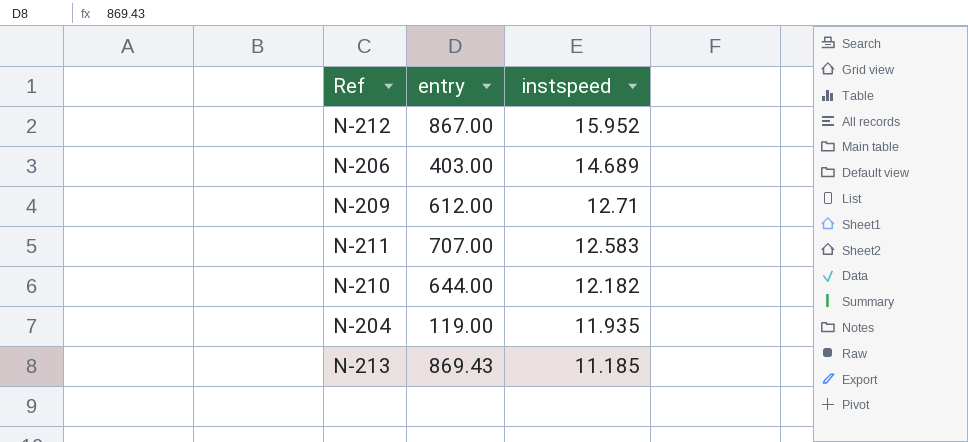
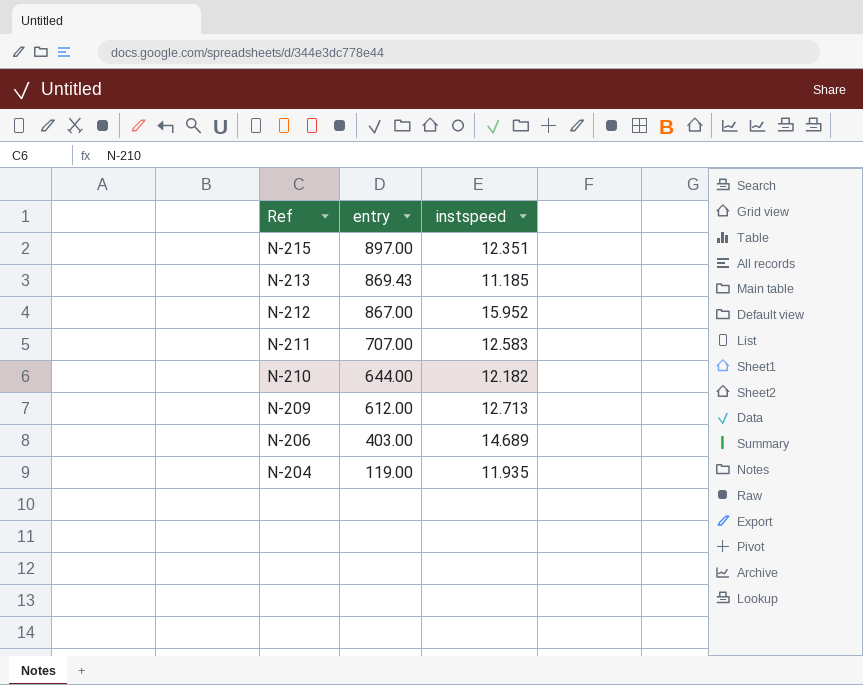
row order: instspeed descending -> Ref descending
row N-215: none -> 897.00 | 12.351
N-209 | instspeed: 12.71 -> 12.713

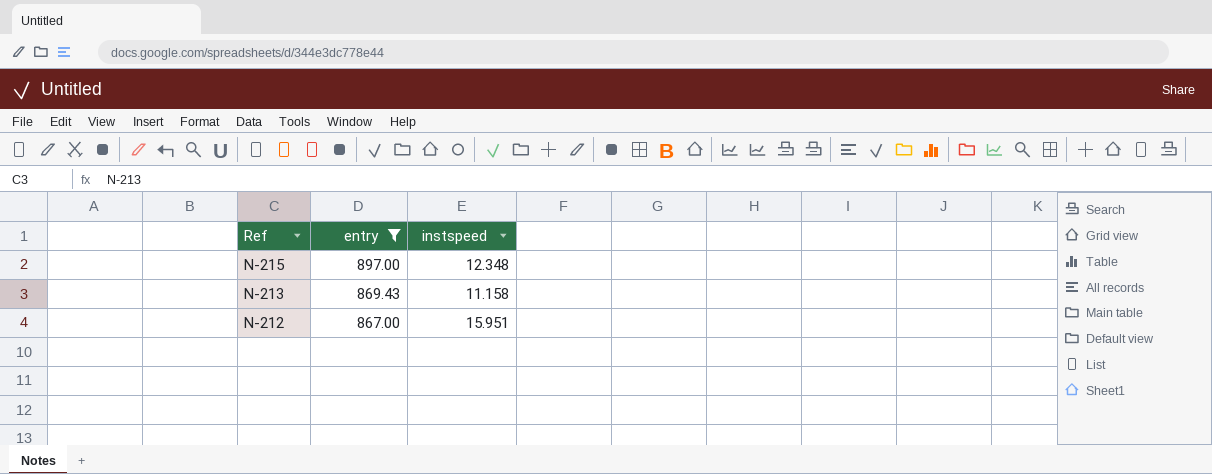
filter: none -> entry >= 867.00
N-215 | instspeed: 12.351 -> 12.348
N-213 | instspeed: 11.185 -> 11.158
N-212 | instspeed: 15.952 -> 15.951

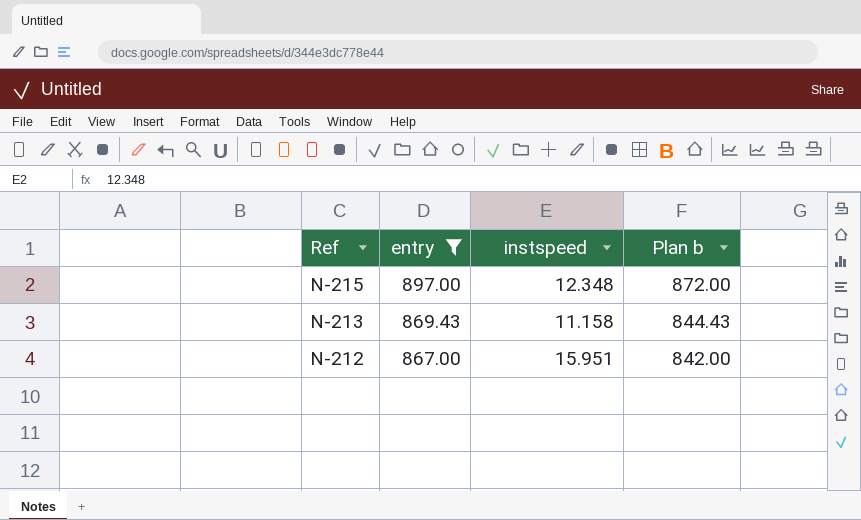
column Plan b | formula: none -> [entry] - 25

